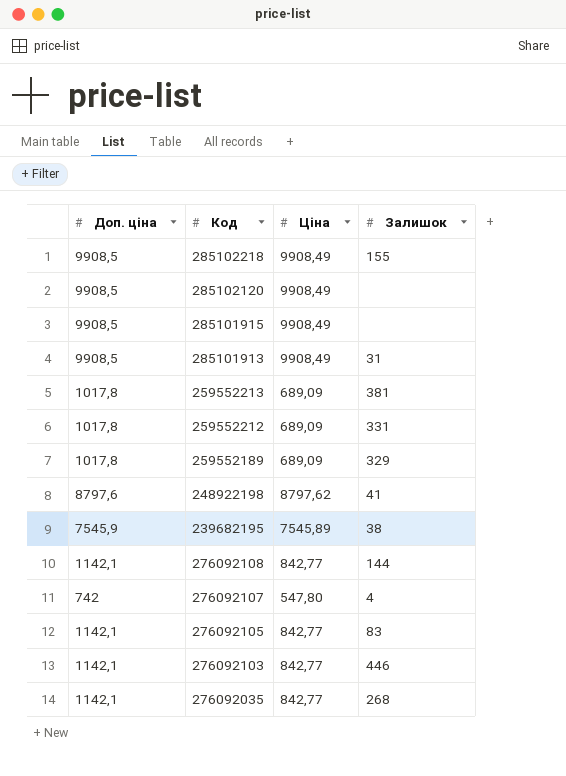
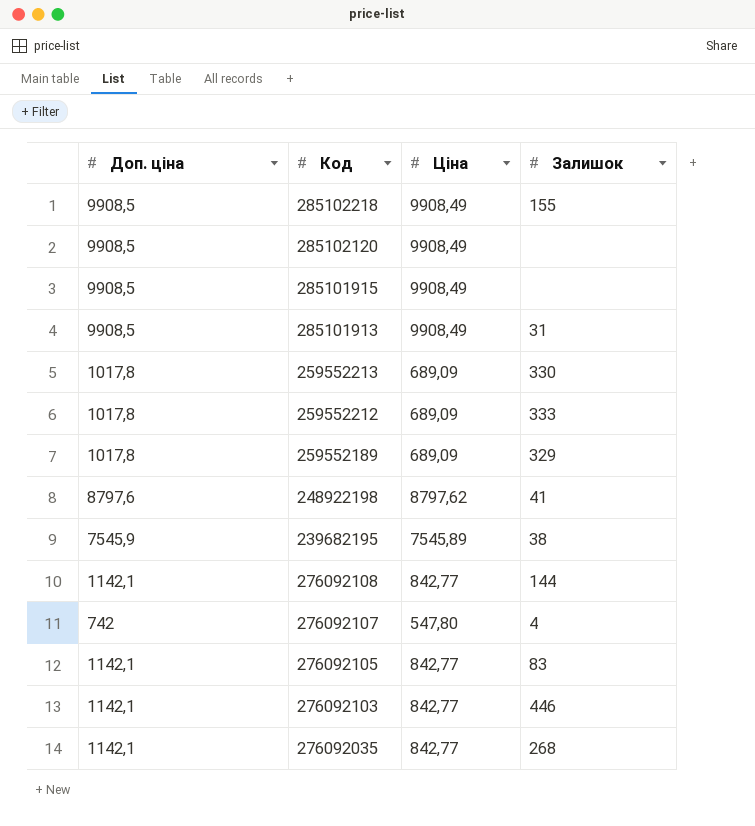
259552213 | Залишок: 381 -> 330
259552212 | Залишок: 331 -> 333

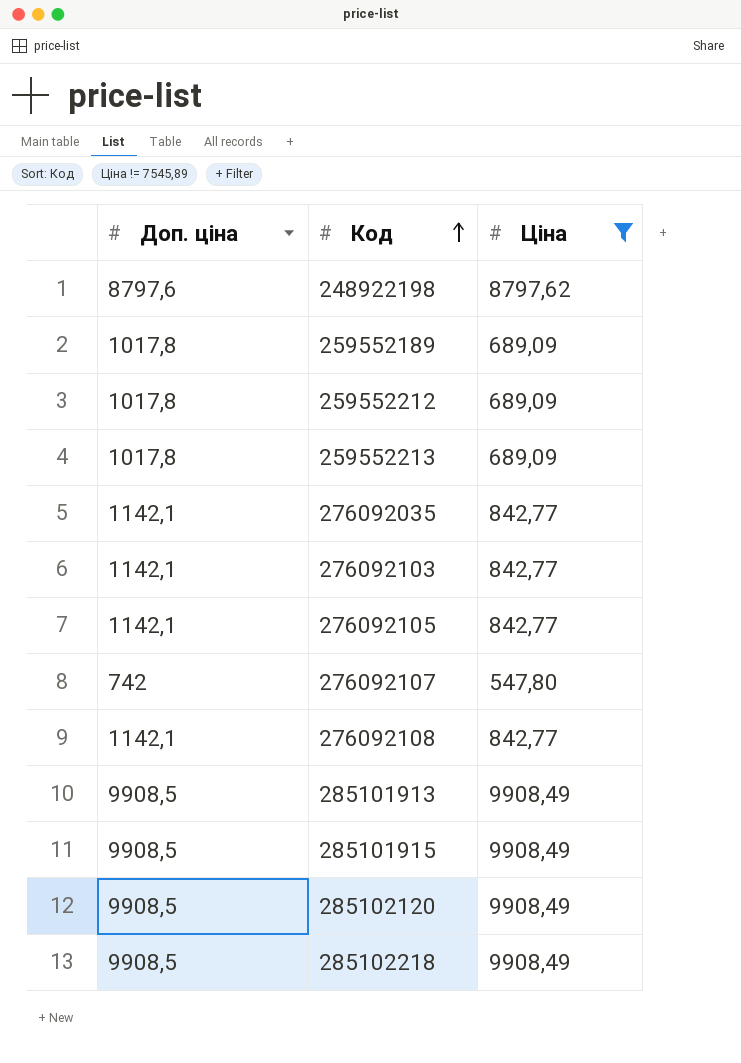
filter: none -> Ціна != 7545,89
row order: none -> Код ascending
column Залишок | position: 4 -> none

